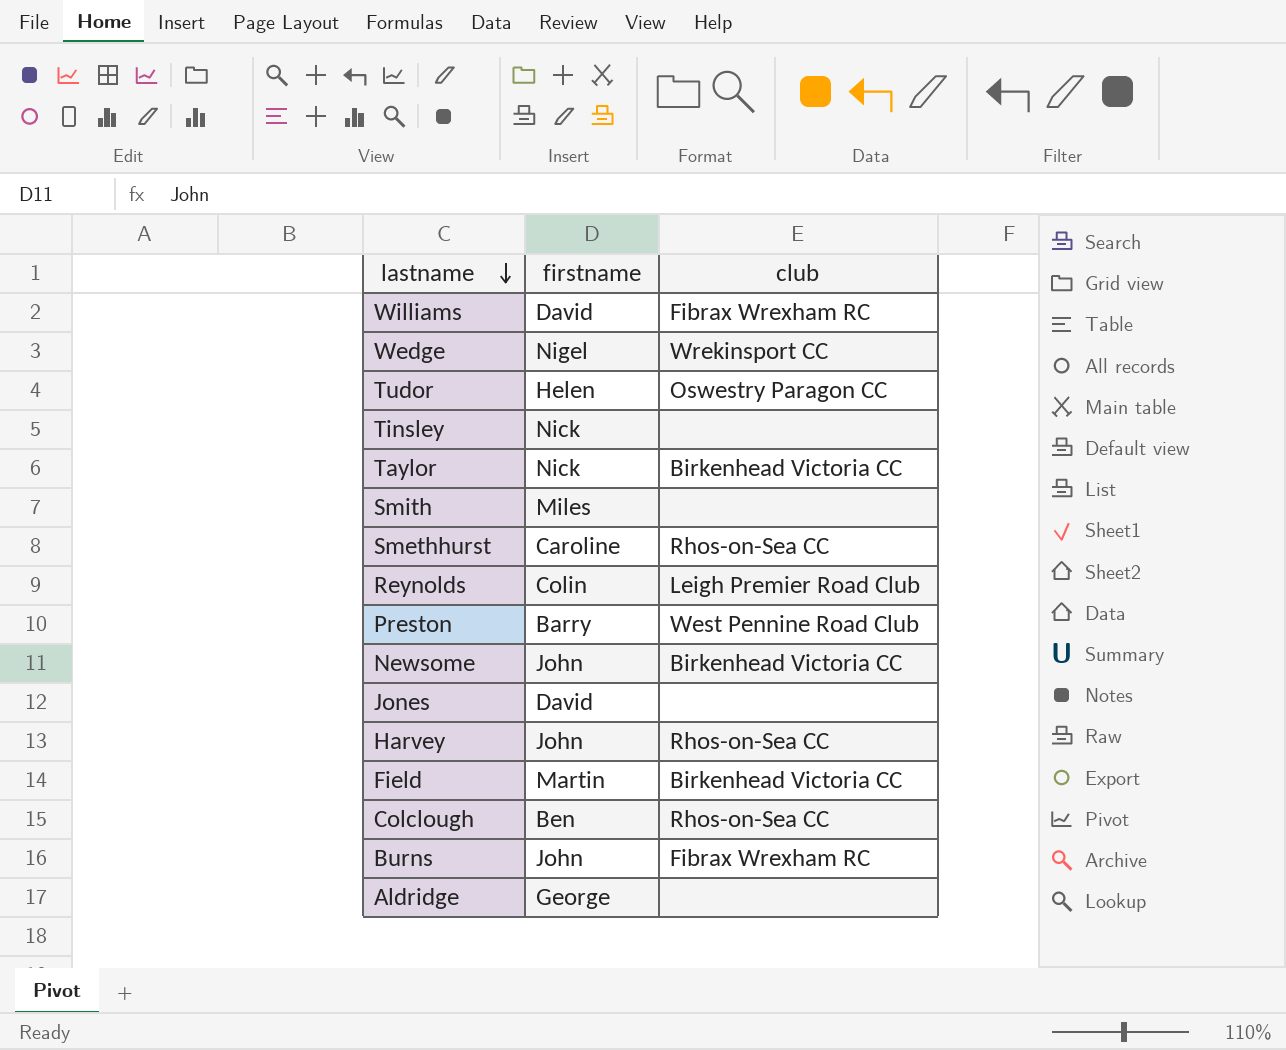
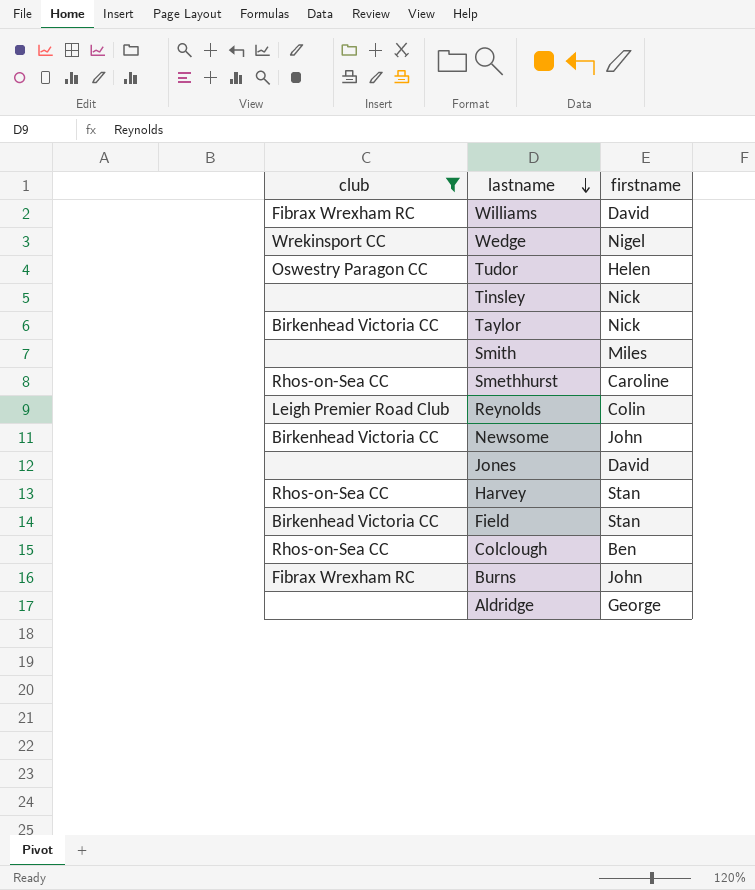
filter: none -> club != West Pennine Road Club
column club | position: 3 -> 1
Harvey | firstname: John -> Stan
Field | firstname: Martin -> Stan

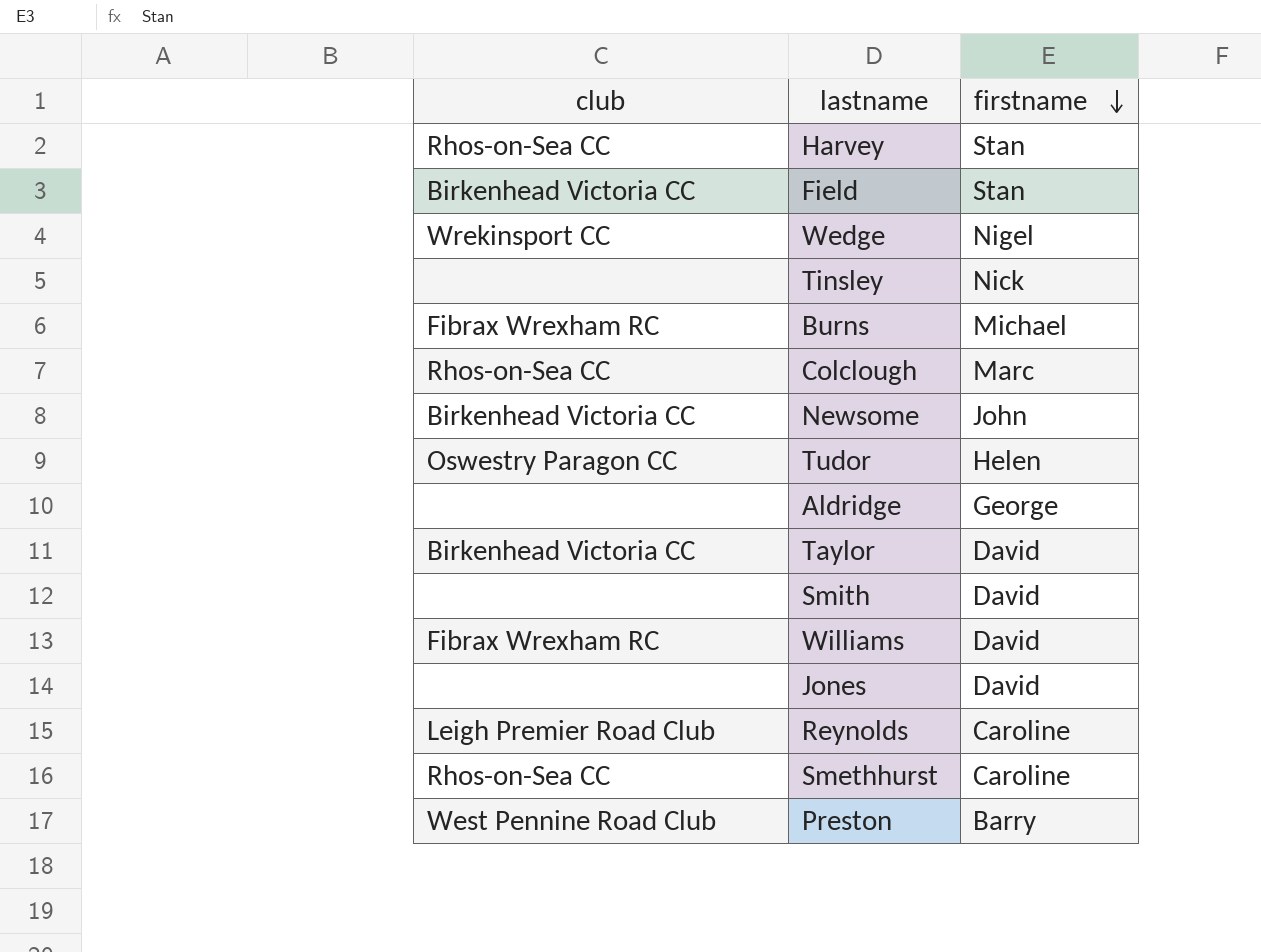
filter: club != West Pennine Road Club -> none
row order: lastname descending -> firstname descending
Burns | firstname: John -> Michael
Colclough | firstname: Ben -> Marc
Taylor | firstname: Nick -> David
Smith | firstname: Miles -> David
Reynolds | firstname: Colin -> Caroline

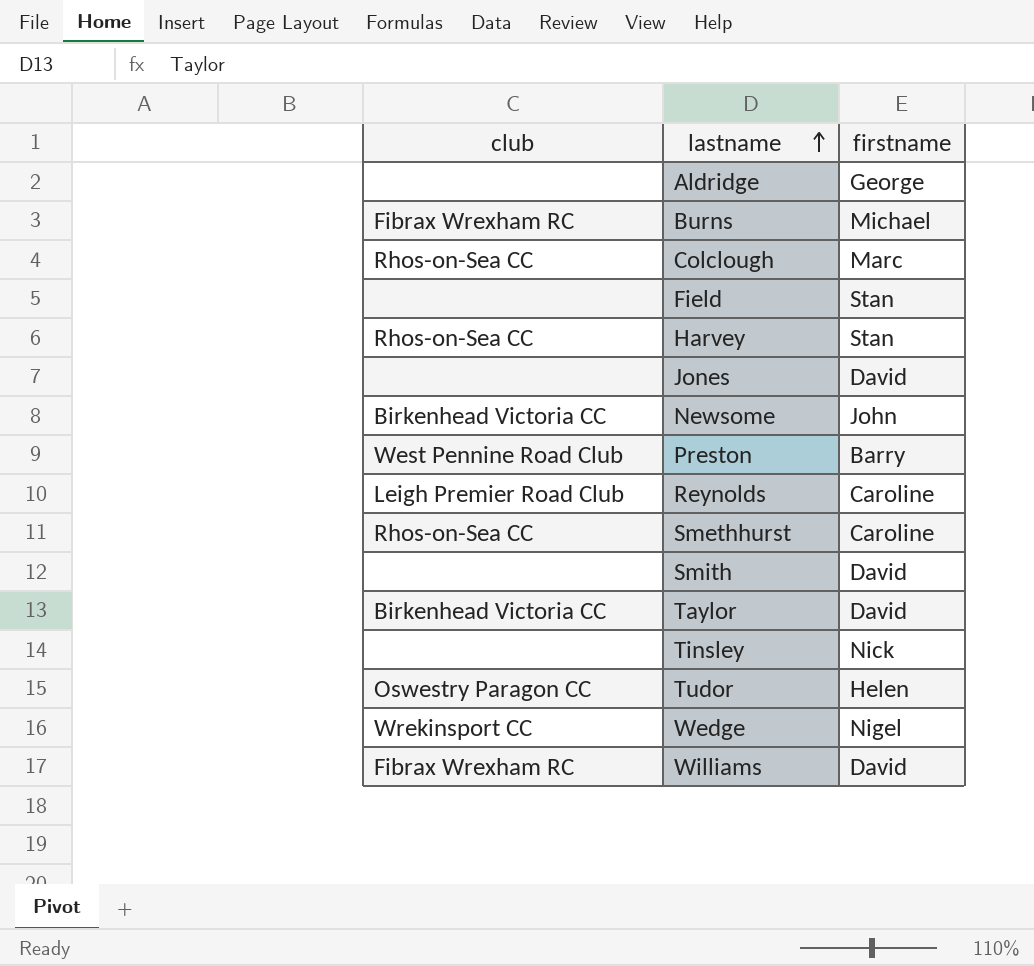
row order: firstname descending -> lastname ascending
Field | club: Birkenhead Victoria CC -> none

